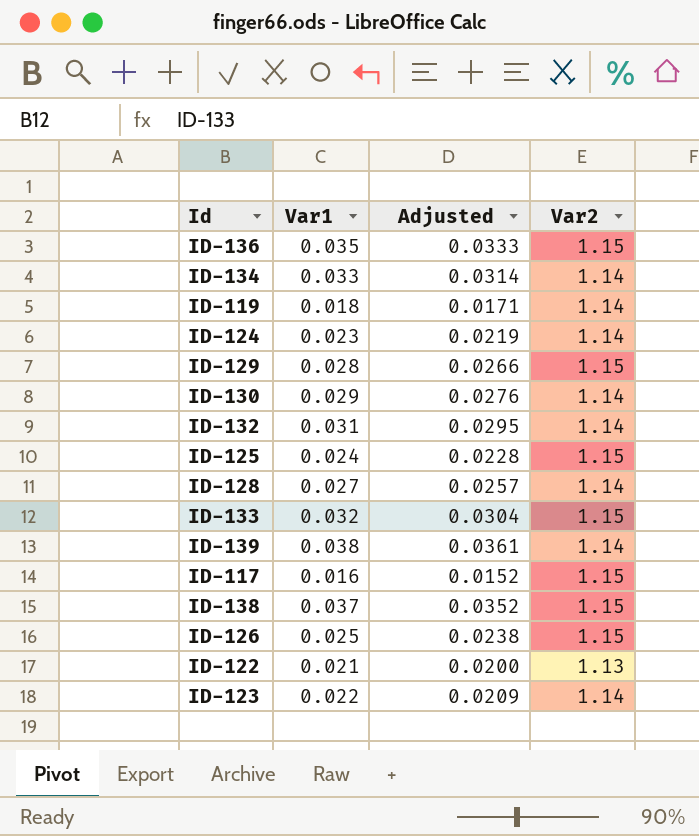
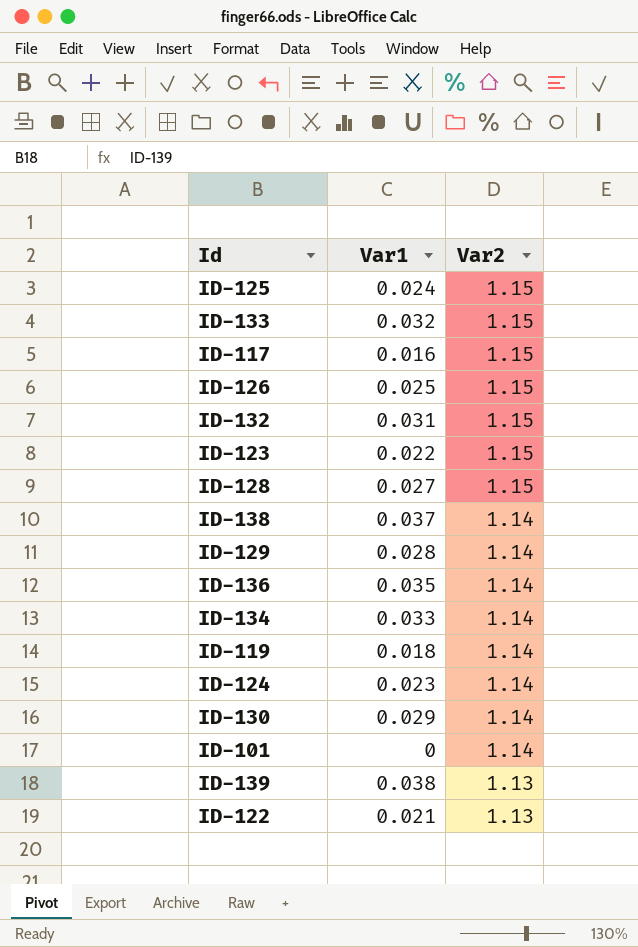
row order: none -> Var2 descending
column Adjusted | formula: [Var1] * 0.95 -> none
ID-132 | Var2: 1.14 -> 1.15
ID-123 | Var2: 1.14 -> 1.15
ID-128 | Var2: 1.14 -> 1.15
ID-138 | Var2: 1.15 -> 1.14
ID-129 | Var2: 1.15 -> 1.14
ID-136 | Var2: 1.15 -> 1.14
row ID-101: none -> 0 | 1.14
ID-139 | Var2: 1.14 -> 1.13

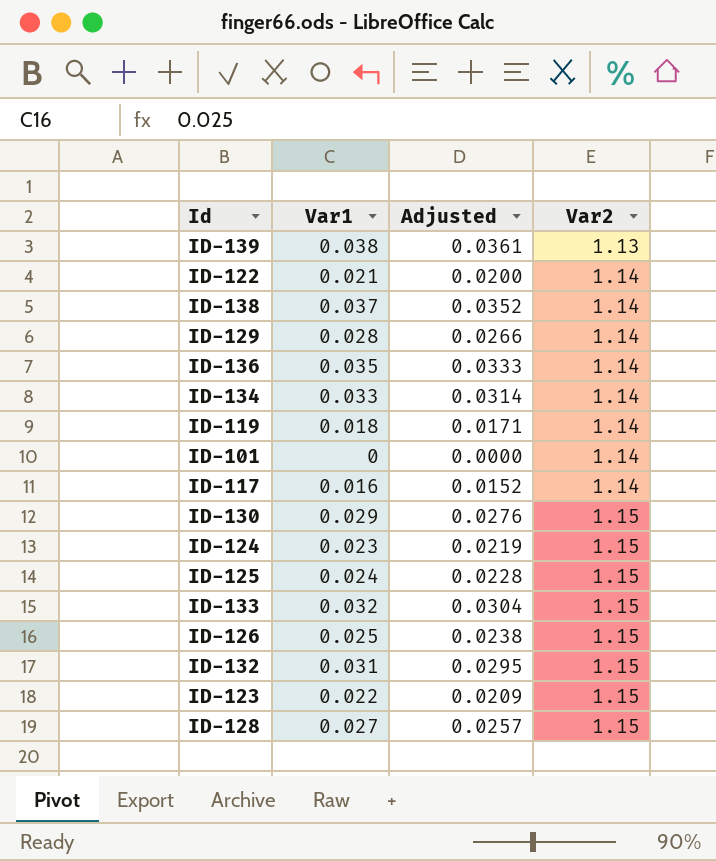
row order: Var2 descending -> Var2 ascending
column Adjusted | formula: none -> [Var1] * 0.95
ID-122 | Var2: 1.13 -> 1.14
ID-117 | Var2: 1.15 -> 1.14
ID-130 | Var2: 1.14 -> 1.15
ID-124 | Var2: 1.14 -> 1.15

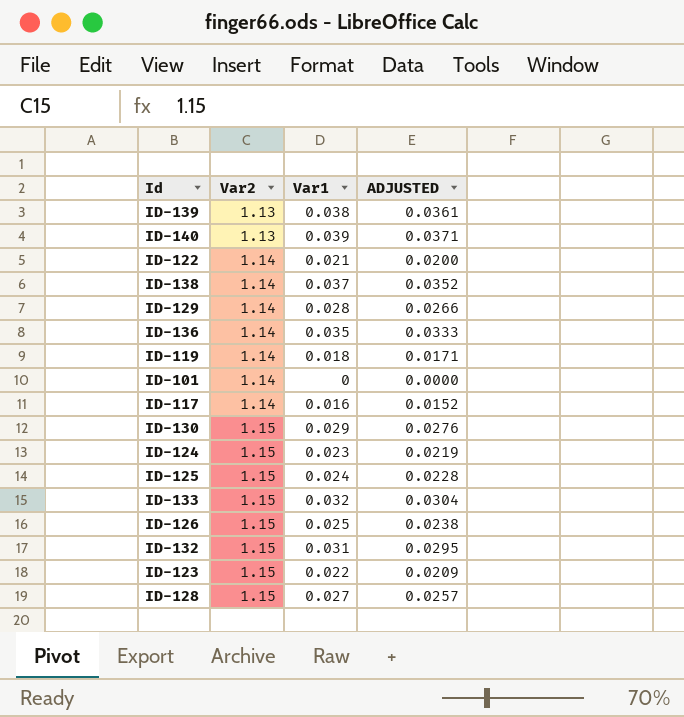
column Var2 | position: 4 -> 2
column name: Adjusted -> ADJUSTED
row ID-134: 0.033 | 0.0314 | 1.14 -> none
row ID-140: none -> 1.13 | 0.039 | 0.0371

